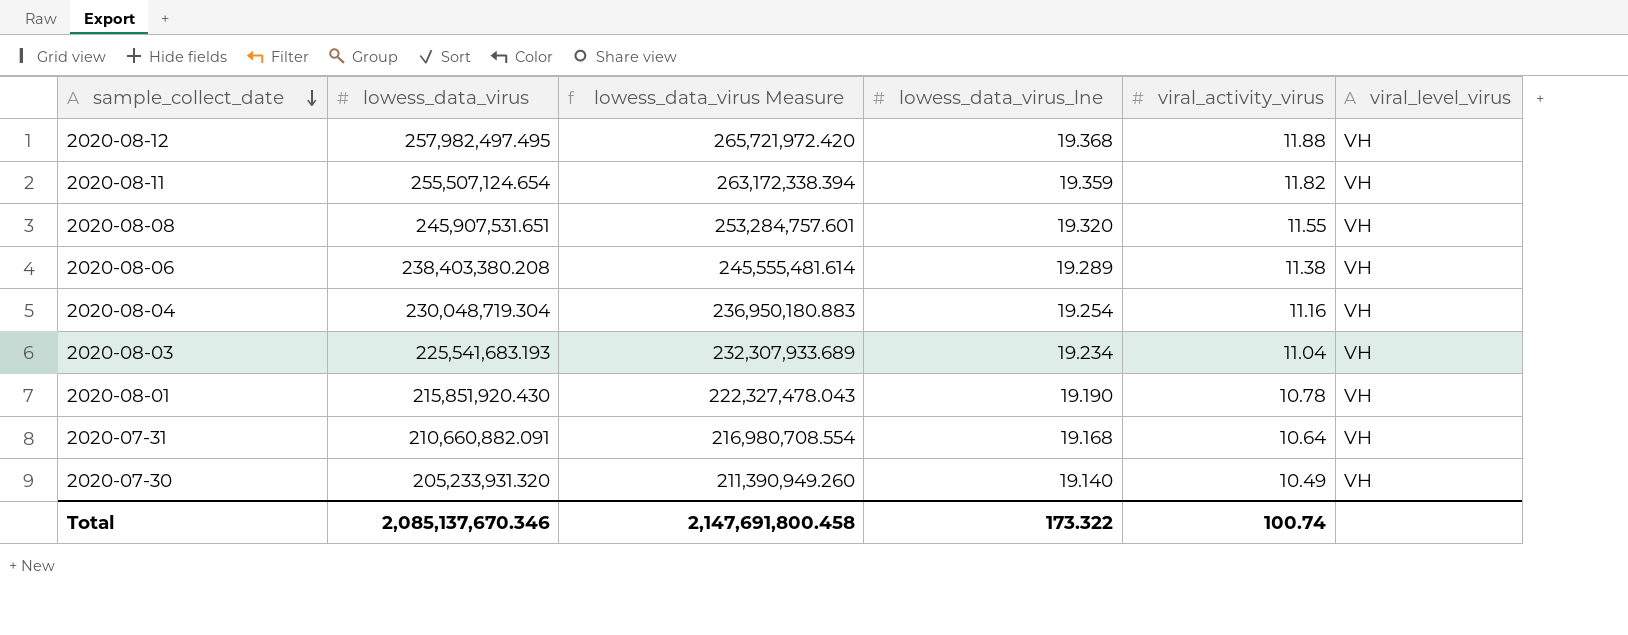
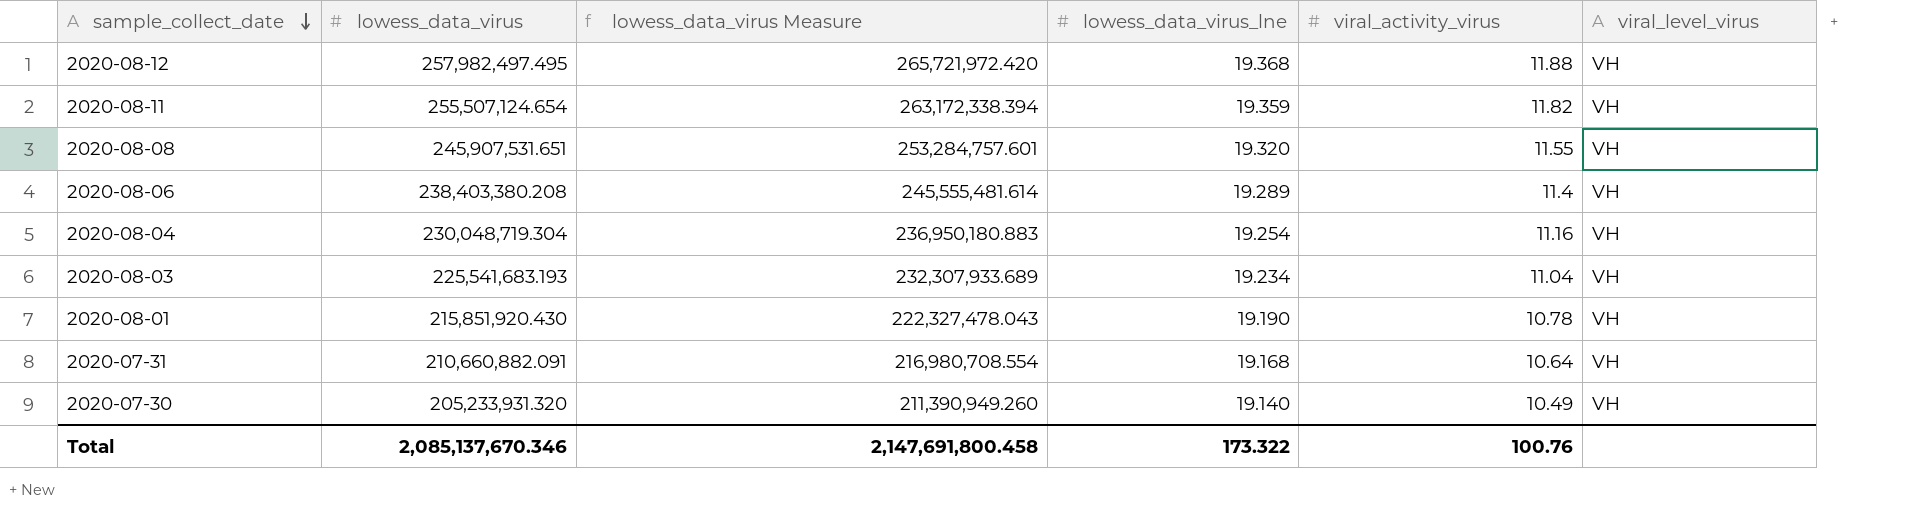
2020-08-06 | viral_activity_virus: 11.38 -> 11.4
Total | viral_activity_virus: 100.74 -> 100.76

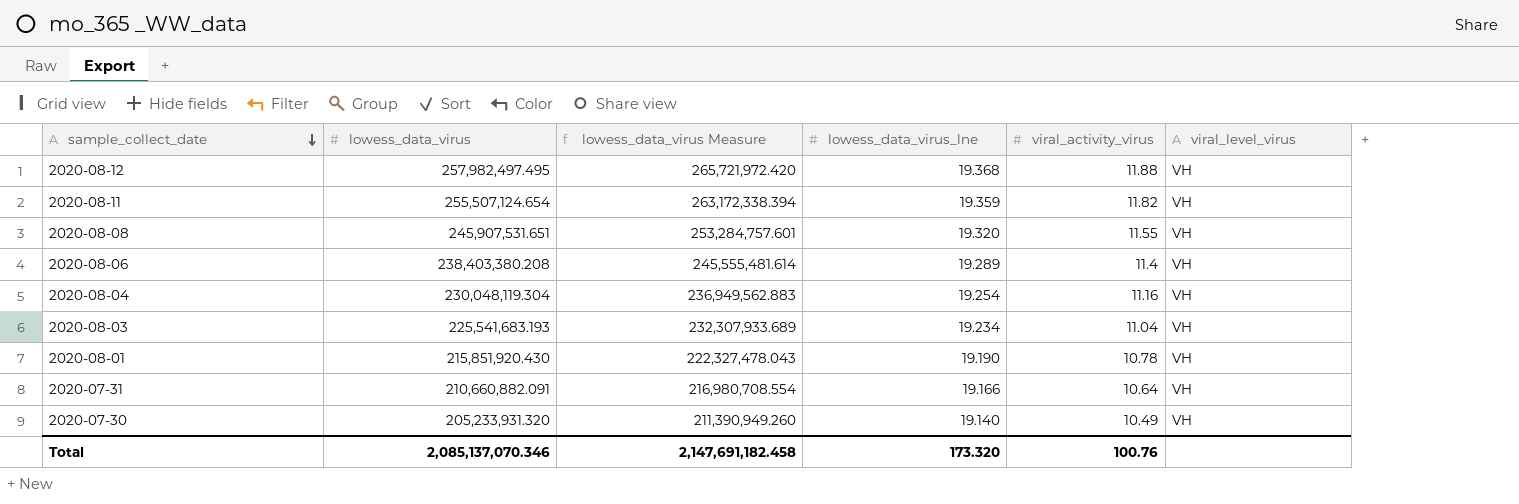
2020-08-04 | lowess_data_virus: 230,048,719.304 -> 230,048,119.304
2020-08-04 | lowess_data_virus Measure: 236,950,180.883 -> 236,949,562.883
2020-07-31 | lowess_data_virus_lne: 19.168 -> 19.166
Total | lowess_data_virus: 2,085,137,670.346 -> 2,085,137,070.346
Total | lowess_data_virus Measure: 2,147,691,800.458 -> 2,147,691,182.458
Total | lowess_data_virus_lne: 173.322 -> 173.320

